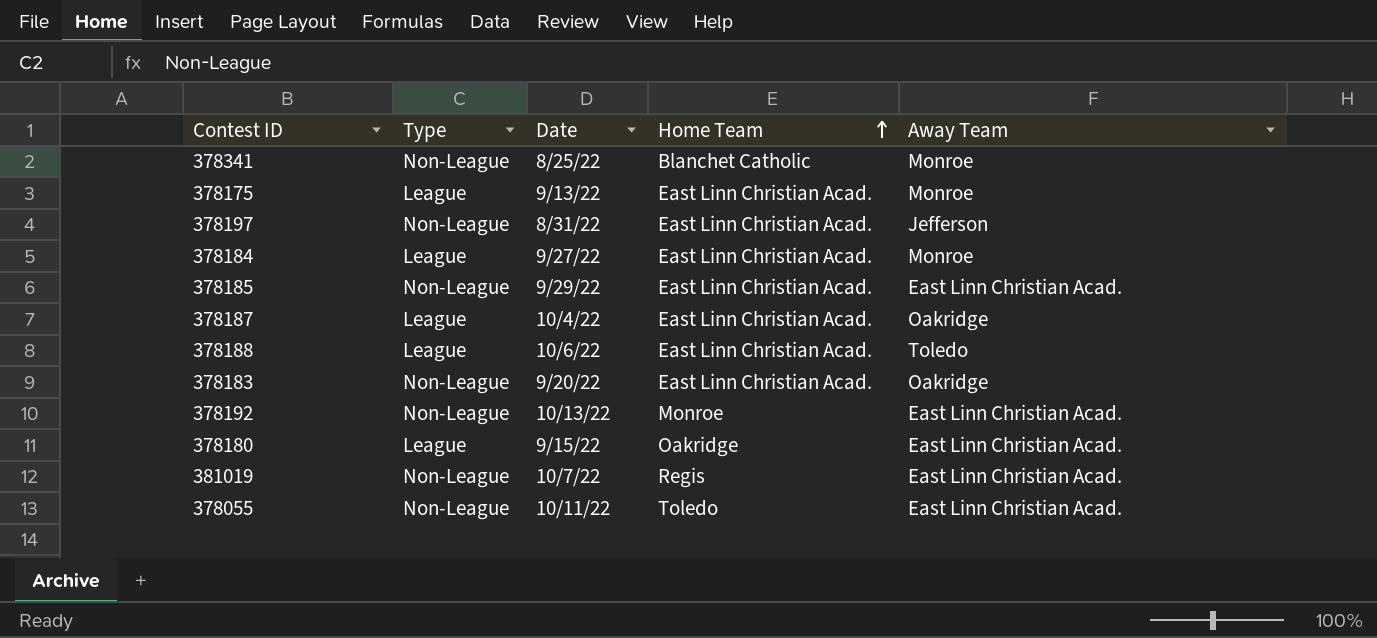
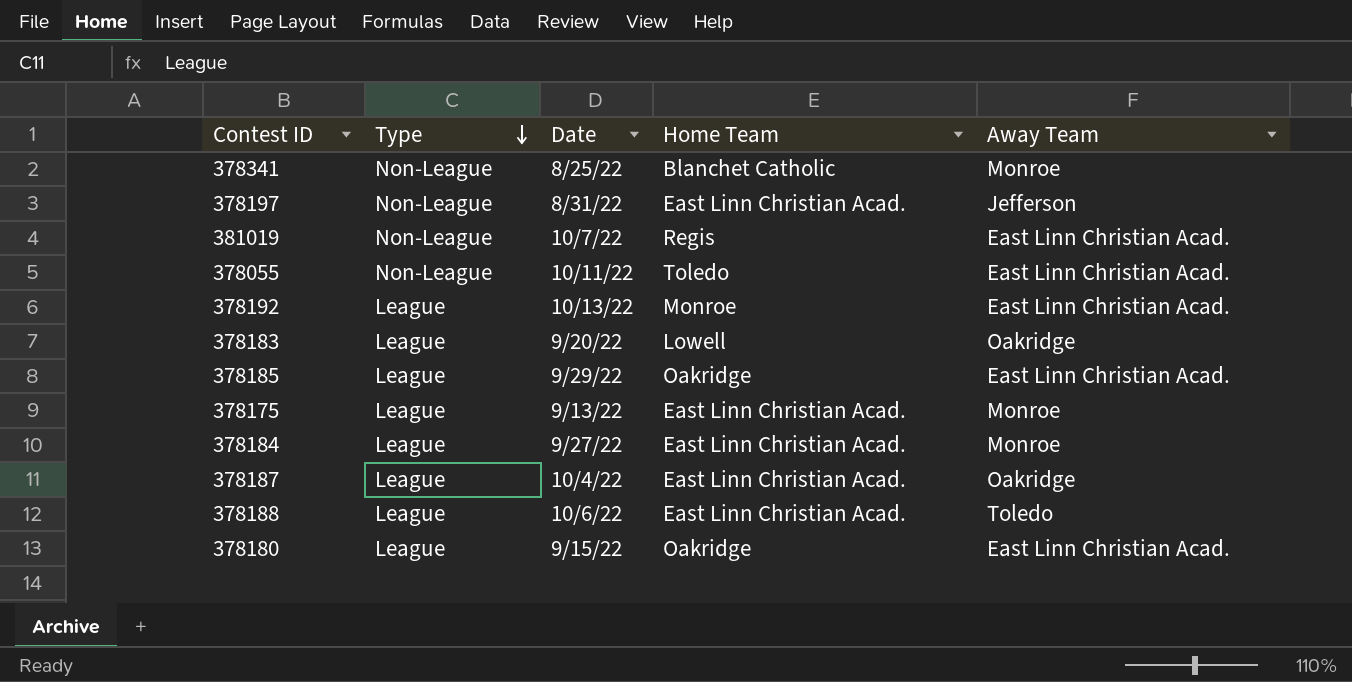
row order: Home Team ascending -> Type descending
378192 | Type: Non-League -> League
378183 | Type: Non-League -> League
378183 | Home Team: East Linn Christian Acad. -> Lowell
378185 | Type: Non-League -> League
378185 | Home Team: East Linn Christian Acad. -> Oakridge

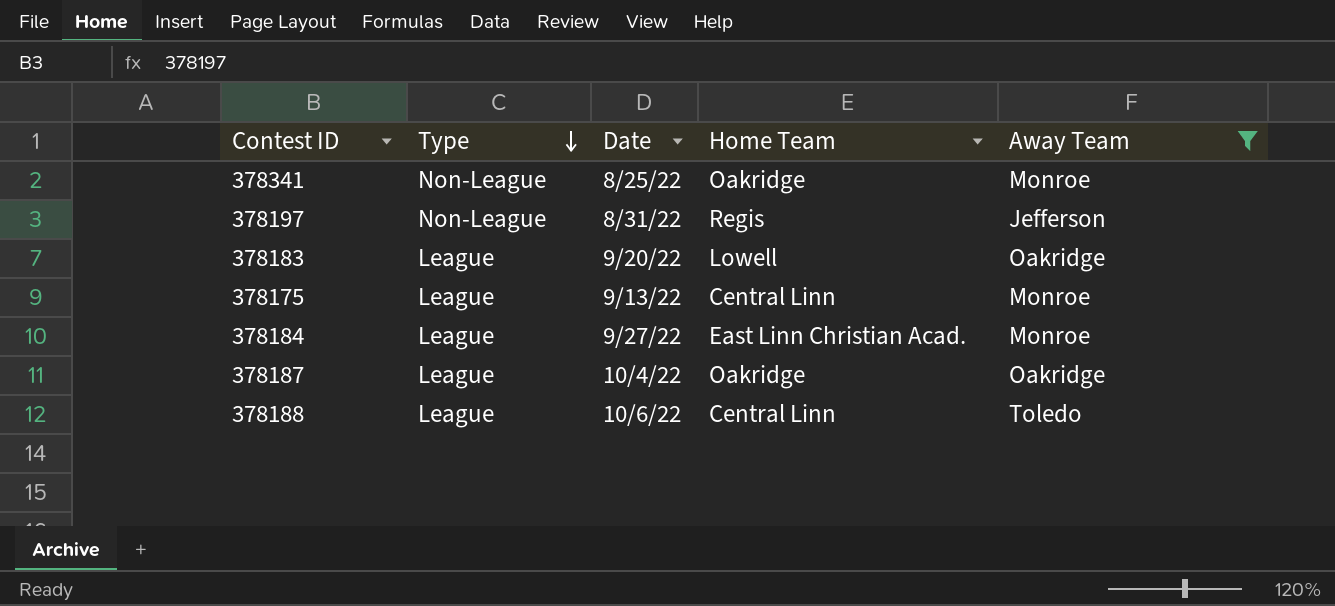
filter: none -> Away Team != East Linn Christian Acad.
378341 | Home Team: Blanchet Catholic -> Oakridge
378197 | Home Team: East Linn Christian Acad. -> Regis
378175 | Home Team: East Linn Christian Acad. -> Central Linn
378187 | Home Team: East Linn Christian Acad. -> Oakridge
378188 | Home Team: East Linn Christian Acad. -> Central Linn

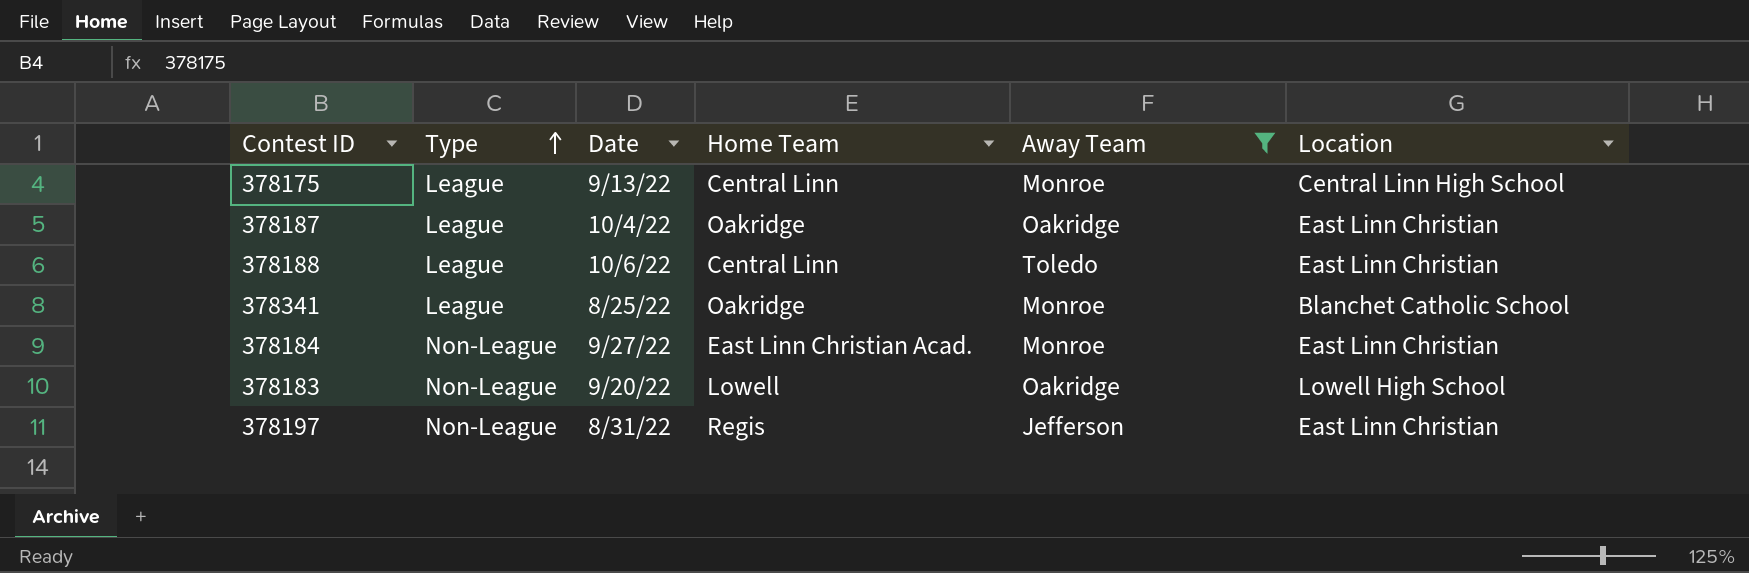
row order: Type descending -> Type ascending
column Location | position: none -> 6
378341 | Type: Non-League -> League
378184 | Type: League -> Non-League
378183 | Type: League -> Non-League

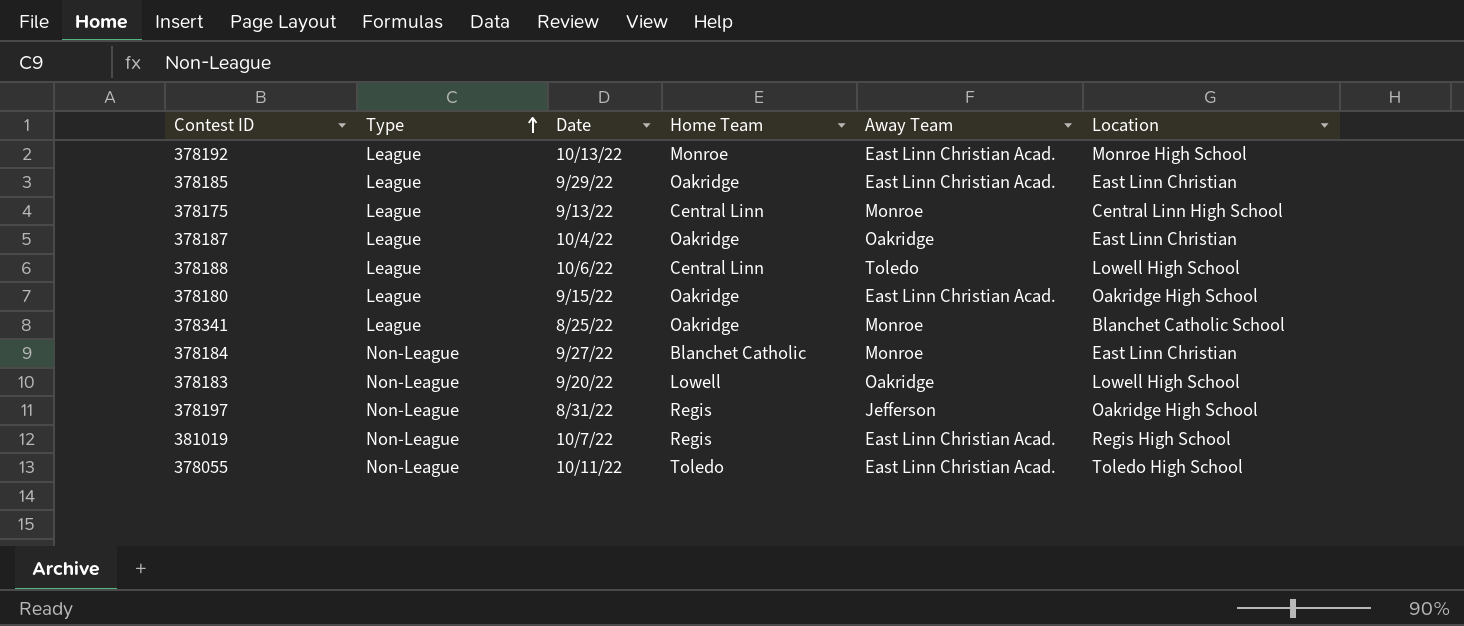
filter: Away Team != East Linn Christian Acad. -> none
378188 | Location: East Linn Christian -> Lowell High School
378184 | Home Team: East Linn Christian Acad. -> Blanchet Catholic
378197 | Location: East Linn Christian -> Oakridge High School

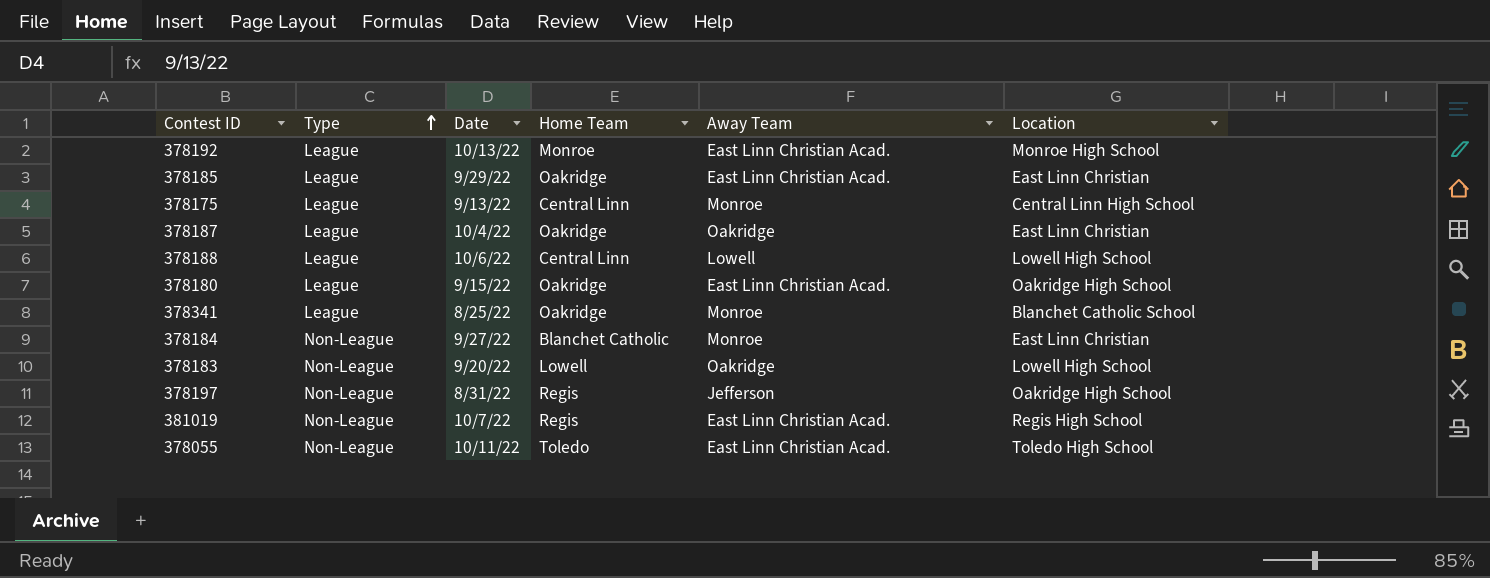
378188 | Away Team: Toledo -> Lowell

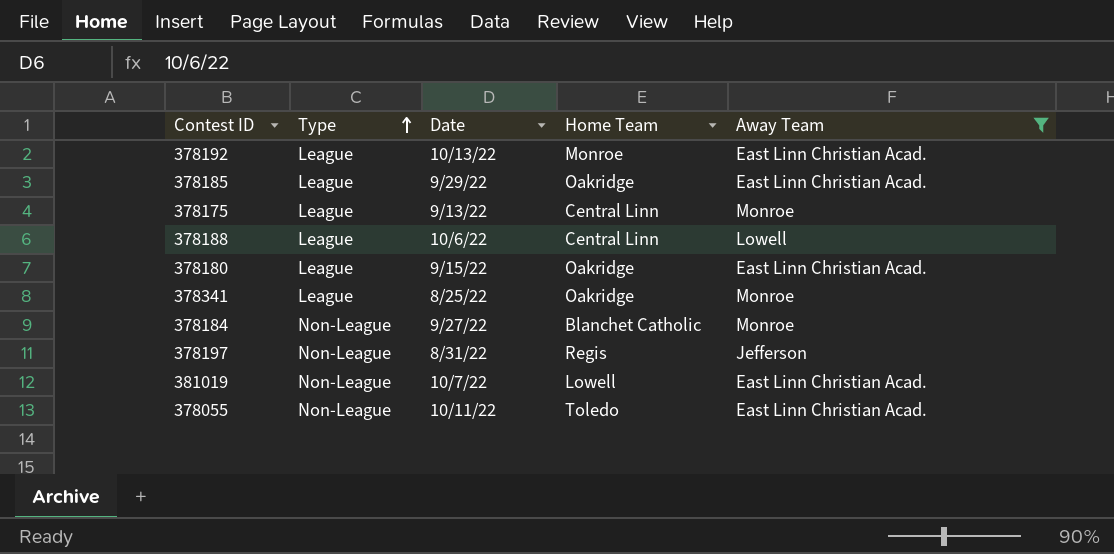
filter: none -> Away Team != Oakridge
column Location | position: 6 -> none
381019 | Home Team: Regis -> Lowell

